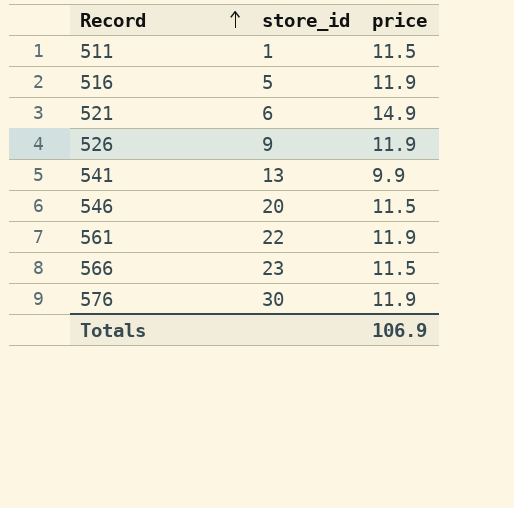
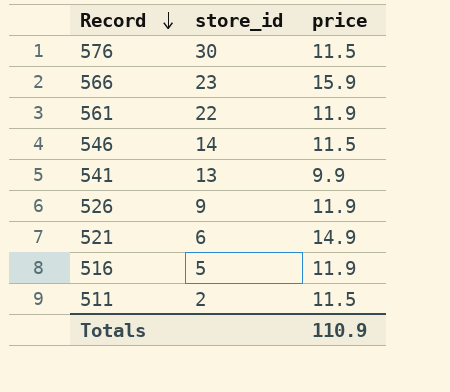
row order: Record ascending -> Record descending
576 | price: 11.9 -> 11.5
566 | price: 11.5 -> 15.9
546 | store_id: 20 -> 14
511 | store_id: 1 -> 2
Totals | price: 106.9 -> 110.9

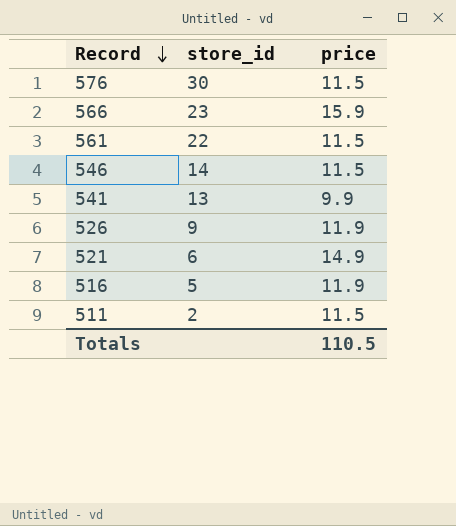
561 | price: 11.9 -> 11.5
Totals | price: 110.9 -> 110.5

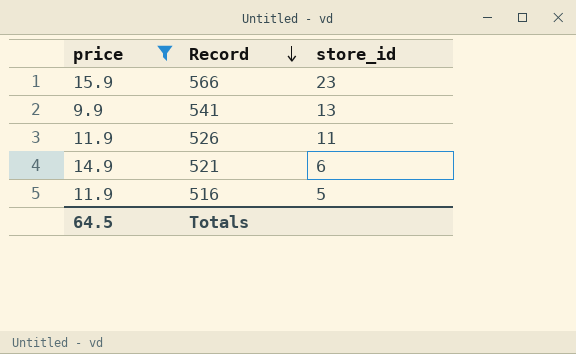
filter: none -> price != 11.5
column price | position: 3 -> 1
526 | store_id: 9 -> 11
Totals | price: 110.5 -> 64.5

